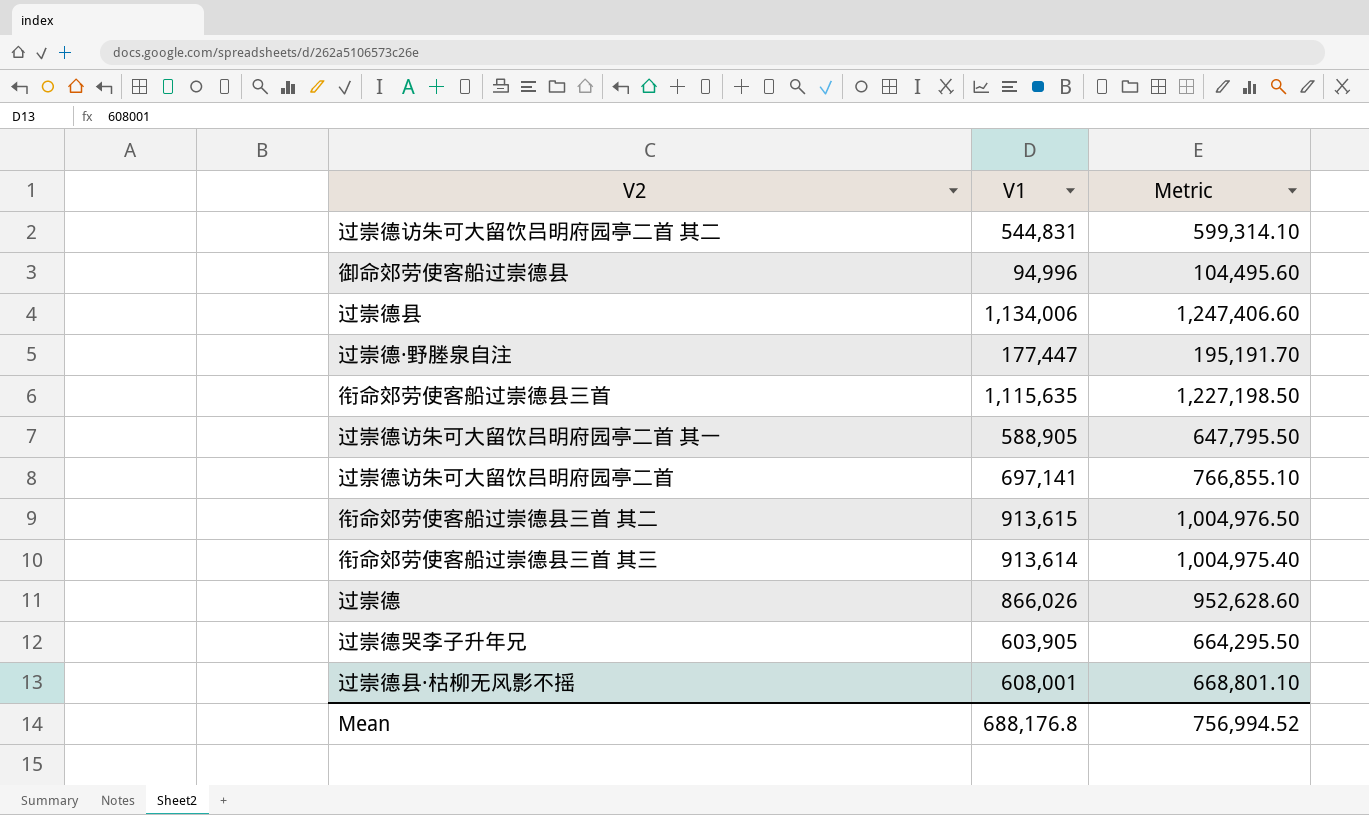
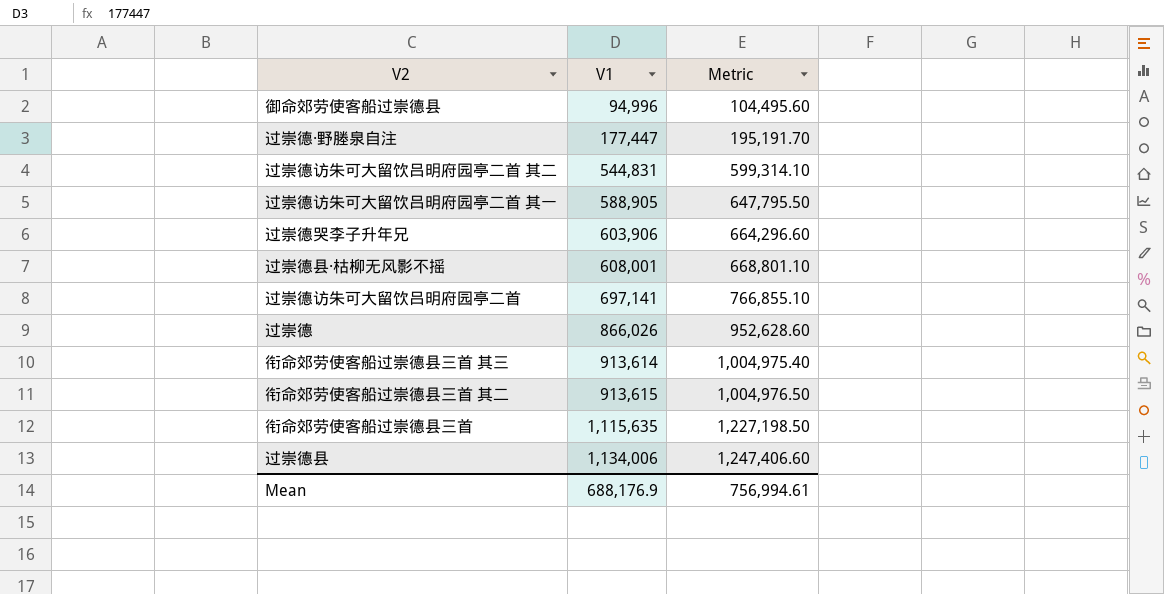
row order: none -> V1 ascending
过崇德哭李子升年兄 | V1: 603,905 -> 603,906
过崇德哭李子升年兄 | Metric: 664,295.50 -> 664,296.60
Mean | V1: 688,176.8 -> 688,176.9
Mean | Metric: 756,994.52 -> 756,994.61

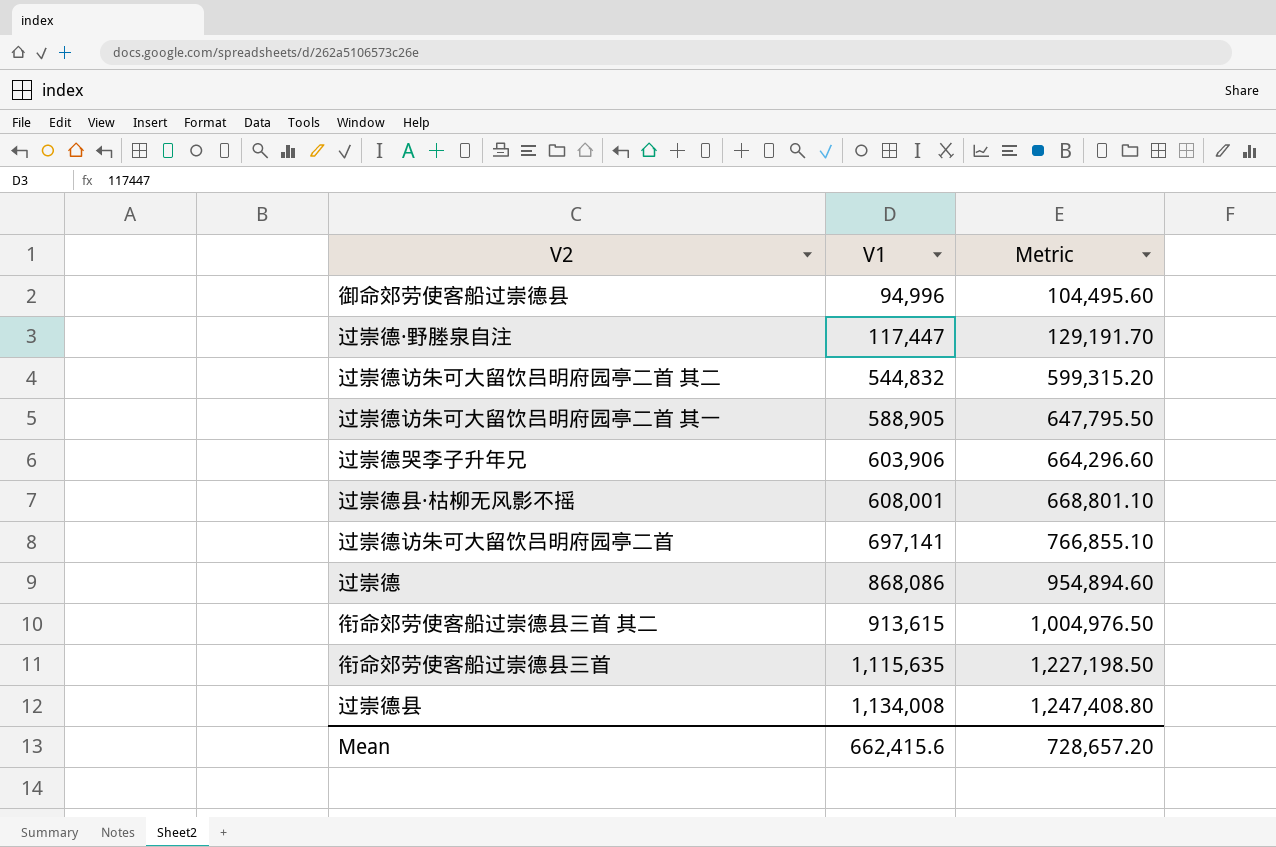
row 衔命郊劳使客船过崇德县三首 其三: 913,614 | 1,004,975.40 -> none
过崇德·野塍泉自注 | V1: 177,447 -> 117,447
过崇德·野塍泉自注 | Metric: 195,191.70 -> 129,191.70
过崇德访朱可大留饮吕明府园亭二首 其二 | V1: 544,831 -> 544,832
过崇德访朱可大留饮吕明府园亭二首 其二 | Metric: 599,314.10 -> 599,315.20
过崇德 | V1: 866,026 -> 868,086
过崇德 | Metric: 952,628.60 -> 954,894.60
过崇德县 | V1: 1,134,006 -> 1,134,008
过崇德县 | Metric: 1,247,406.60 -> 1,247,408.80
Mean | V1: 688,176.9 -> 662,415.6
Mean | Metric: 756,994.61 -> 728,657.20

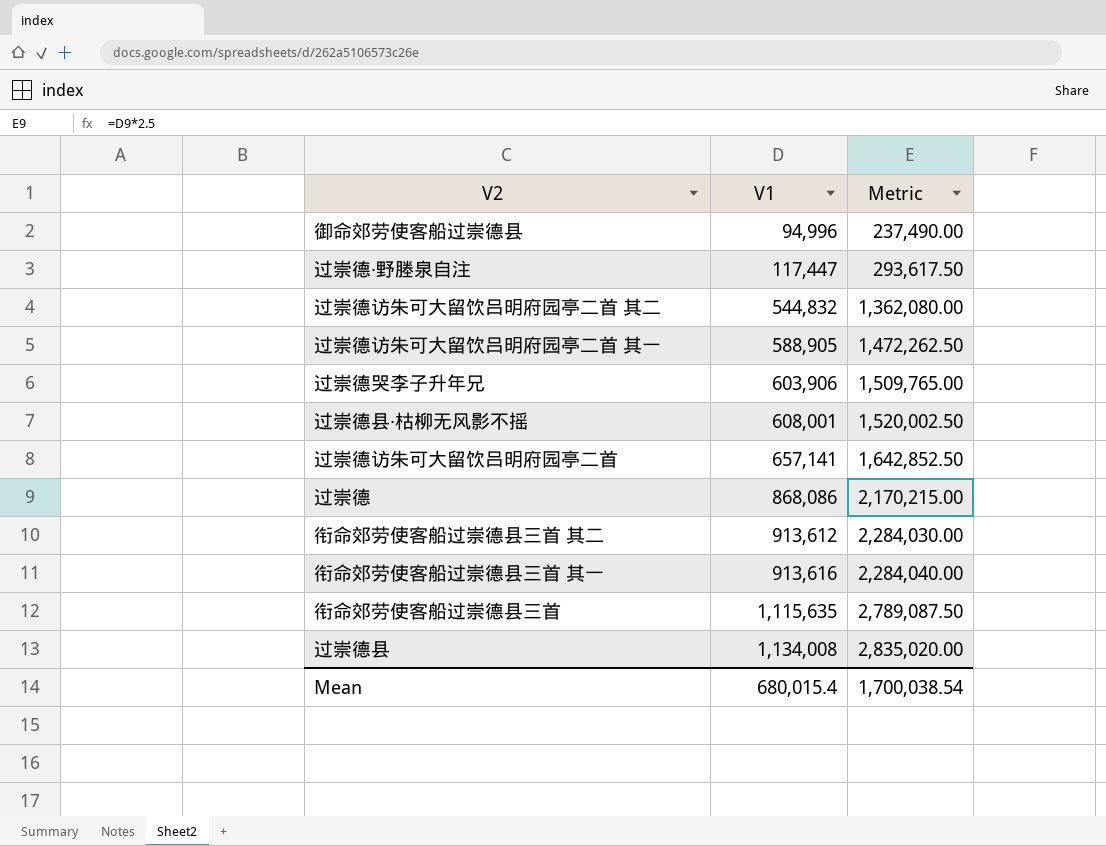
column Metric | formula: [V1] * 1.1 -> [V1] * 2.5
过崇德访朱可大留饮吕明府园亭二首 | V1: 697,141 -> 657,141
衔命郊劳使客船过崇德县三首 其二 | V1: 913,615 -> 913,612
row 衔命郊劳使客船过崇德县三首 其一: none -> 913,616 | 2,284,040.00
Mean | V1: 662,415.6 -> 680,015.4
Mean | Metric: 728,657.20 -> 1,700,038.54

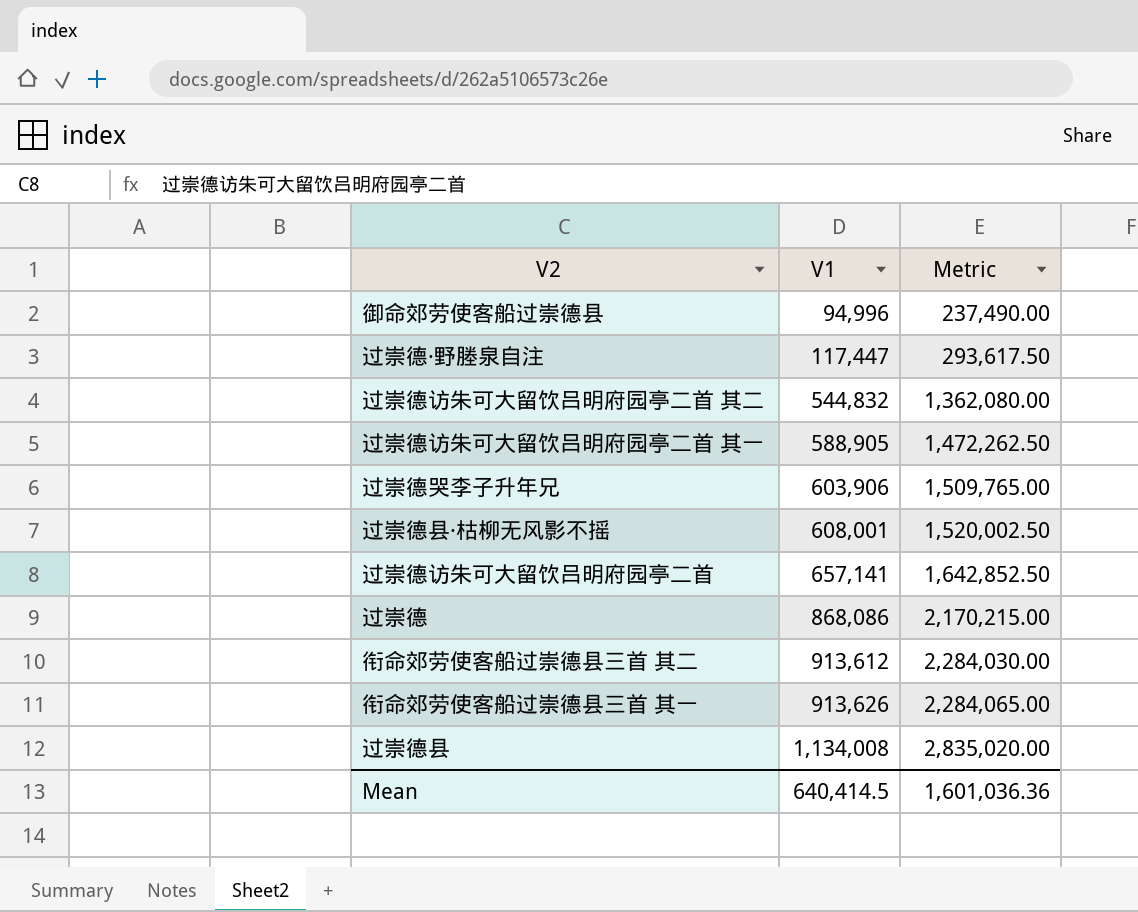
row 衔命郊劳使客船过崇德县三首: 1,115,635 | 2,789,087.50 -> none
衔命郊劳使客船过崇德县三首 其一 | V1: 913,616 -> 913,626
衔命郊劳使客船过崇德县三首 其一 | Metric: 2,284,040.00 -> 2,284,065.00
Mean | V1: 680,015.4 -> 640,414.5
Mean | Metric: 1,700,038.54 -> 1,601,036.36

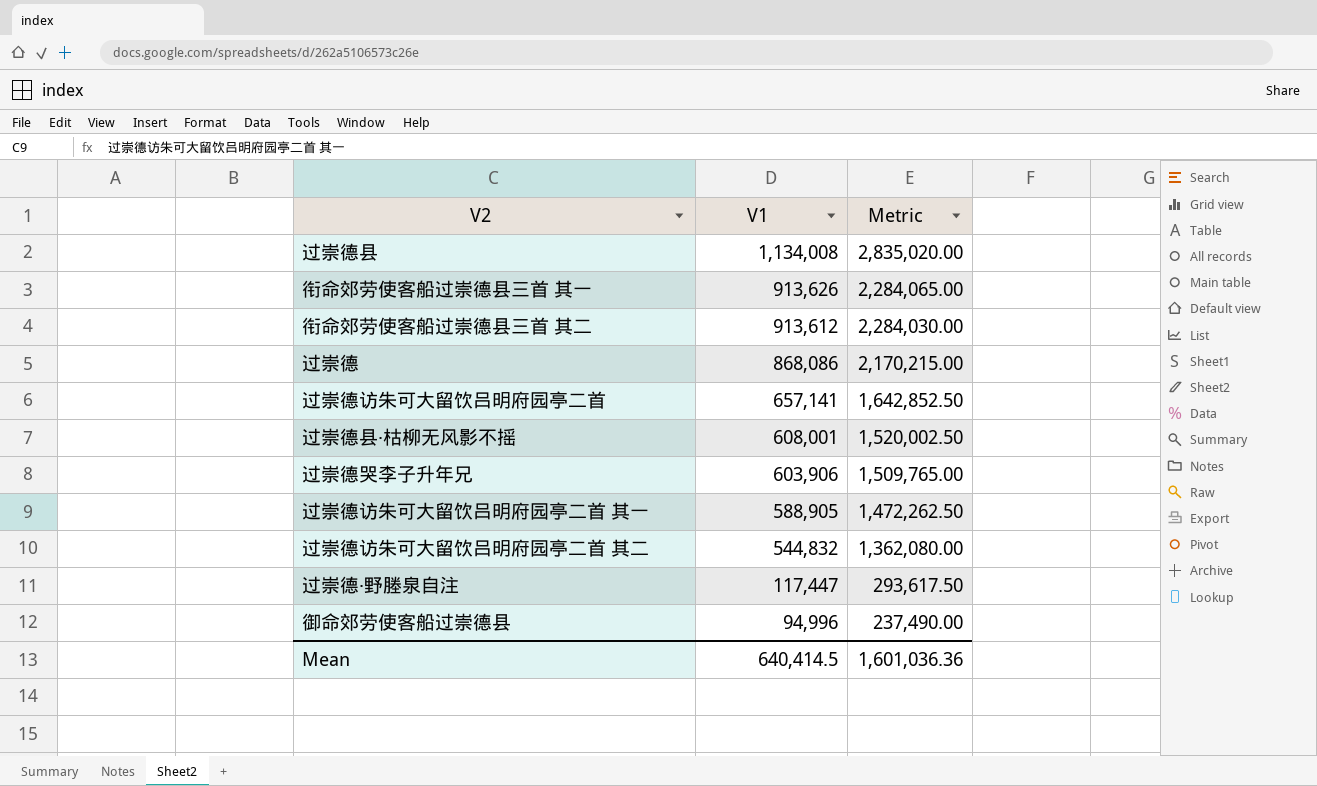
row order: V1 ascending -> V1 descending

